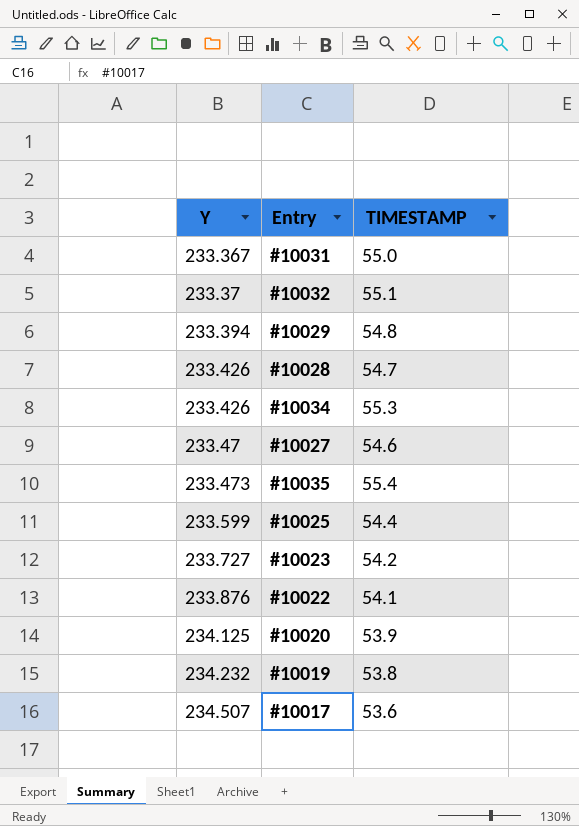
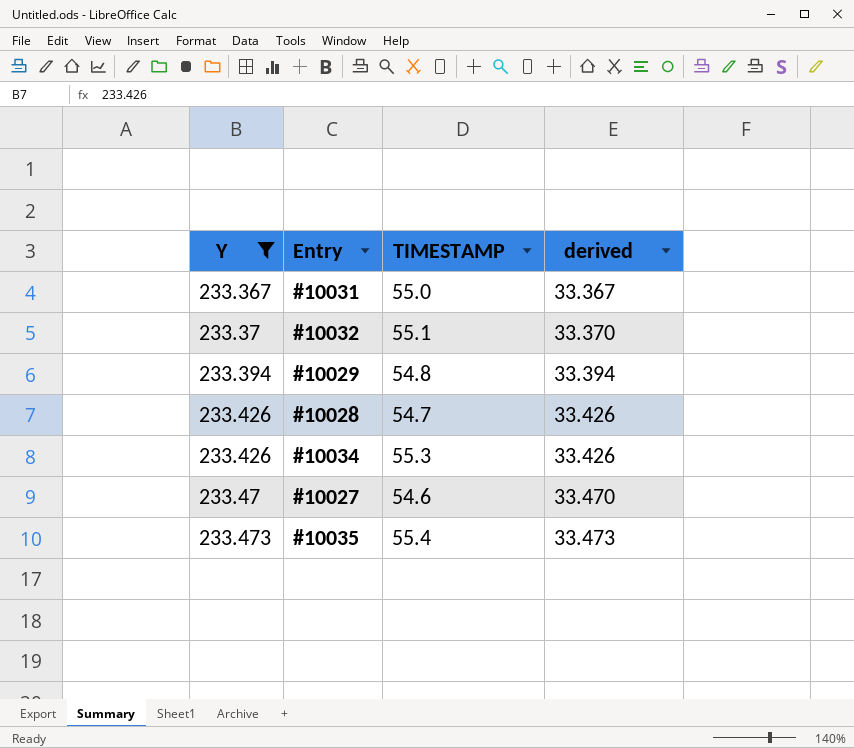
filter: none -> Y <= 233.473
column derived | formula: none -> [Y] - 200

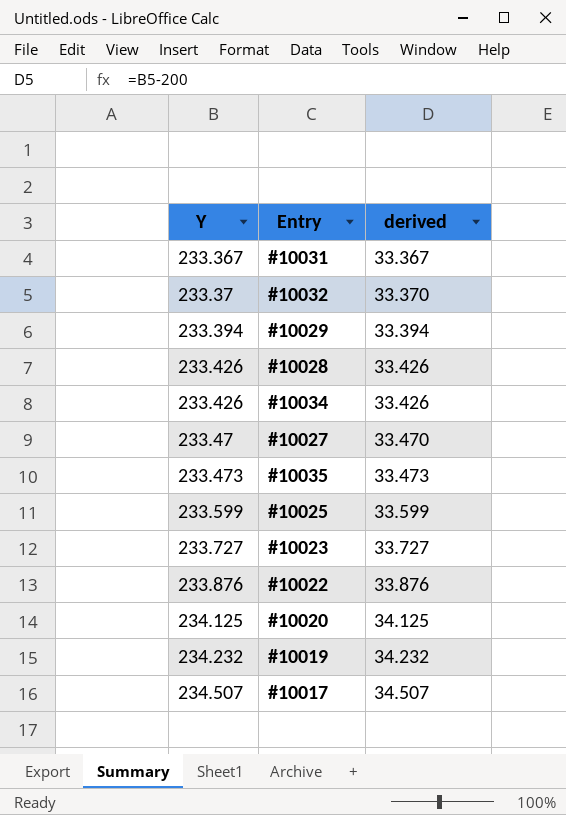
filter: Y <= 233.473 -> none
column TIMESTAMP | position: 3 -> none

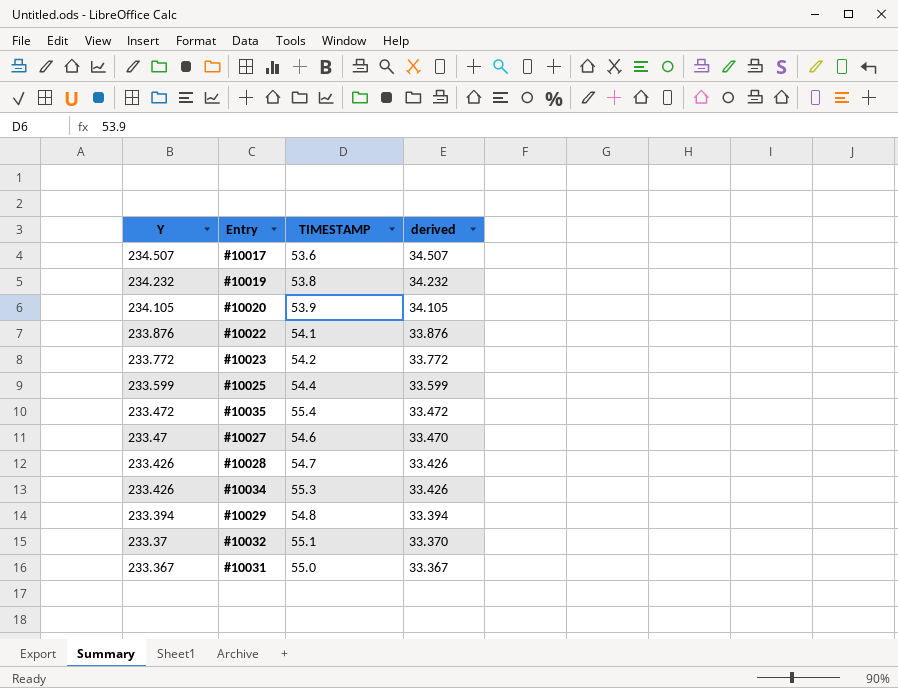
row order: Y ascending -> Y descending
column TIMESTAMP | position: none -> 3
#10020 | Y: 234.125 -> 234.105
#10020 | derived: 34.125 -> 34.105
#10023 | Y: 233.727 -> 233.772
#10023 | derived: 33.727 -> 33.772
#10035 | Y: 233.473 -> 233.472
#10035 | derived: 33.473 -> 33.472

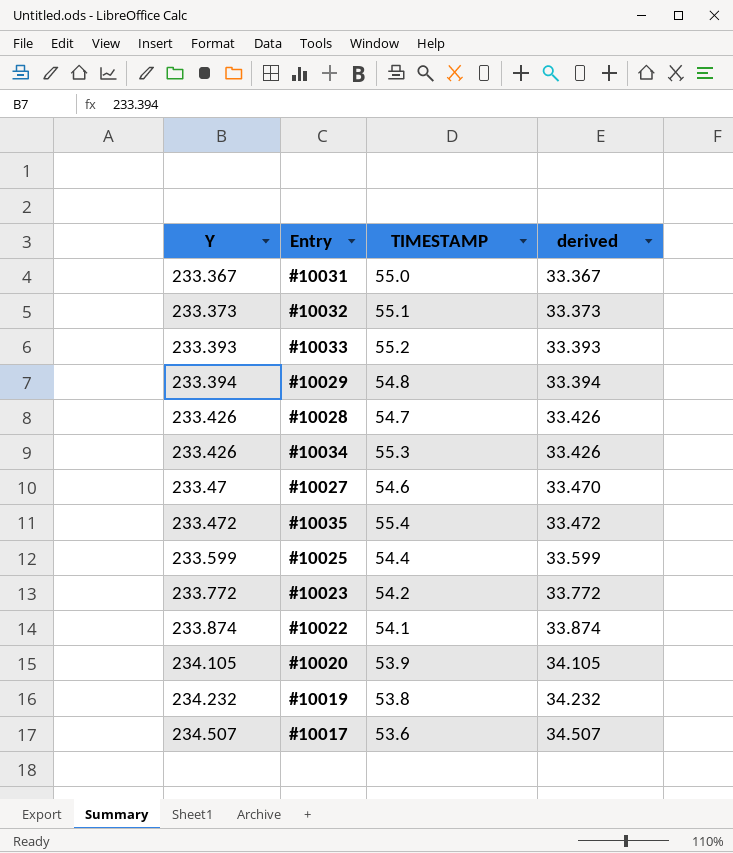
row order: Y descending -> Y ascending
#10032 | Y: 233.37 -> 233.373
#10032 | derived: 33.370 -> 33.373
row #10033: none -> 233.393 | 55.2 | 33.393
#10022 | Y: 233.876 -> 233.874
#10022 | derived: 33.876 -> 33.874

